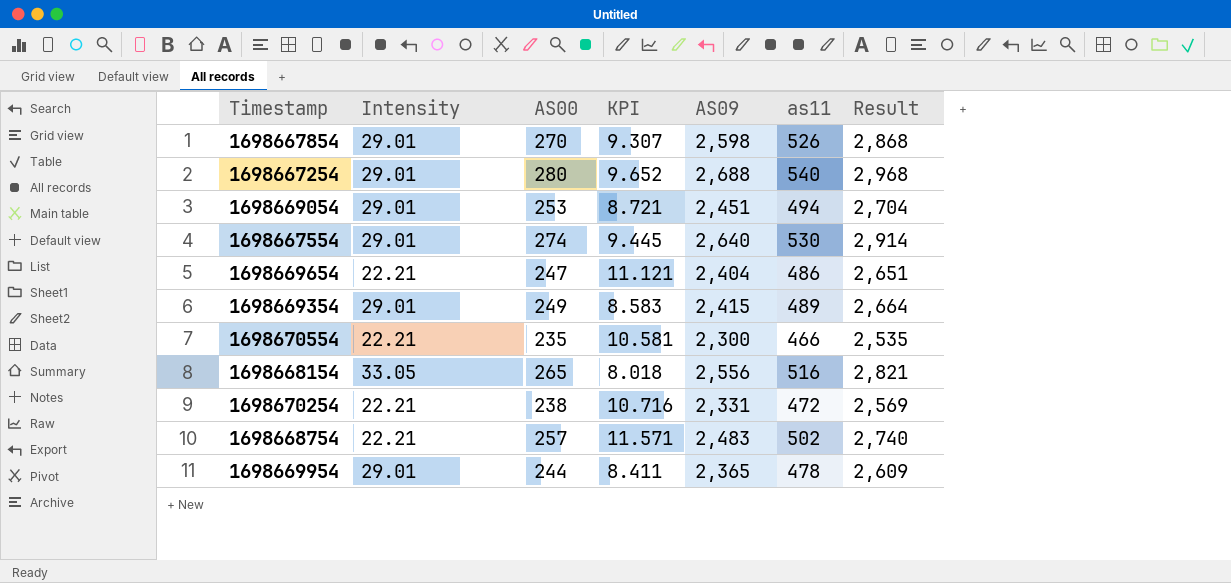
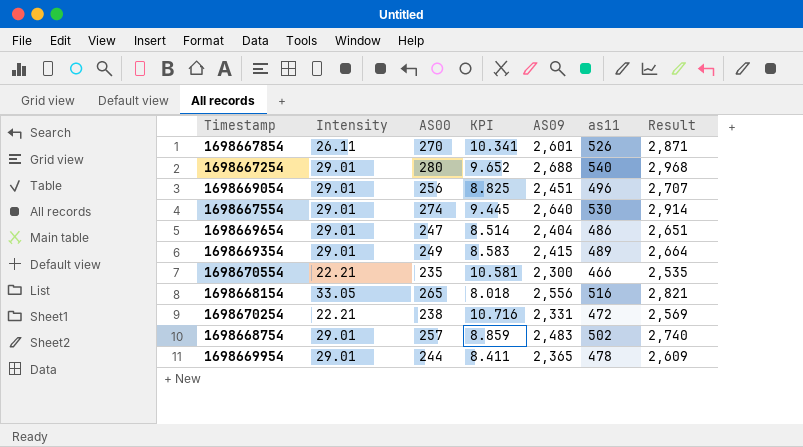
1698667854 | Intensity: 29.01 -> 26.11
1698667854 | KPI: 9.307 -> 10.341
1698667854 | AS09: 2,598 -> 2,601
1698667854 | Result: 2,868 -> 2,871
1698669054 | AS00: 253 -> 256
1698669054 | KPI: 8.721 -> 8.825
1698669054 | as11: 494 -> 496
1698669054 | Result: 2,704 -> 2,707
1698669654 | Intensity: 22.21 -> 29.01
1698669654 | KPI: 11.121 -> 8.514
1698668754 | Intensity: 22.21 -> 29.01
1698668754 | KPI: 11.571 -> 8.859

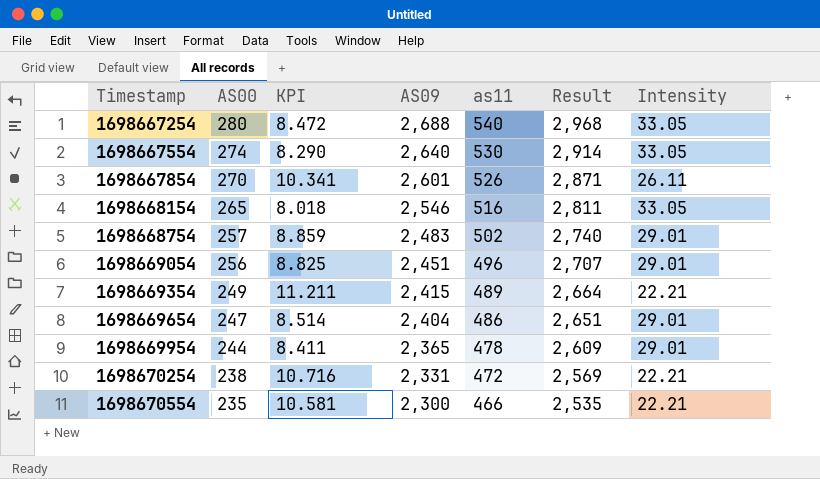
row order: none -> Timestamp ascending
column Intensity | position: 2 -> 7
1698667254 | KPI: 9.652 -> 8.472
1698667254 | Intensity: 29.01 -> 33.05
1698667554 | KPI: 9.445 -> 8.290
1698667554 | Intensity: 29.01 -> 33.05
1698668154 | AS09: 2,556 -> 2,546
1698668154 | Result: 2,821 -> 2,811
1698669354 | KPI: 8.583 -> 11.211
1698669354 | Intensity: 29.01 -> 22.21

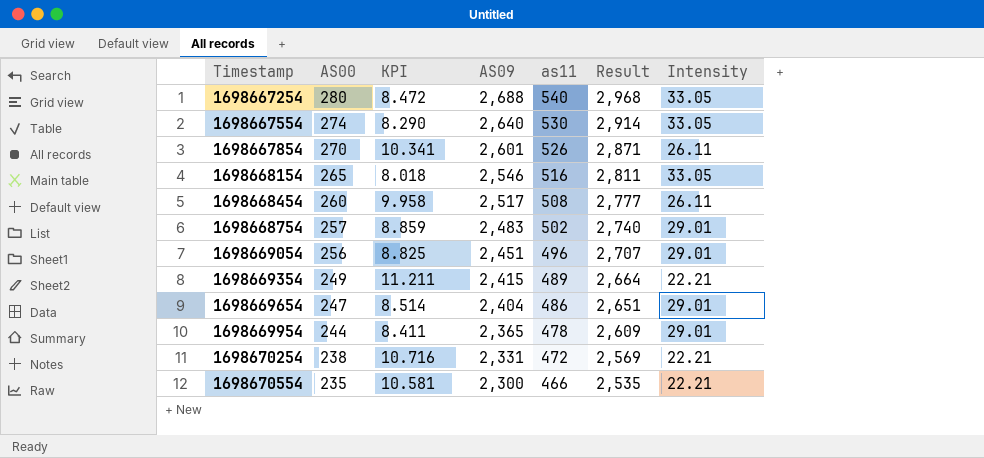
row 1698668454: none -> 260 | 9.958 | 2,517 | 508 | 2,777 | 26.11

